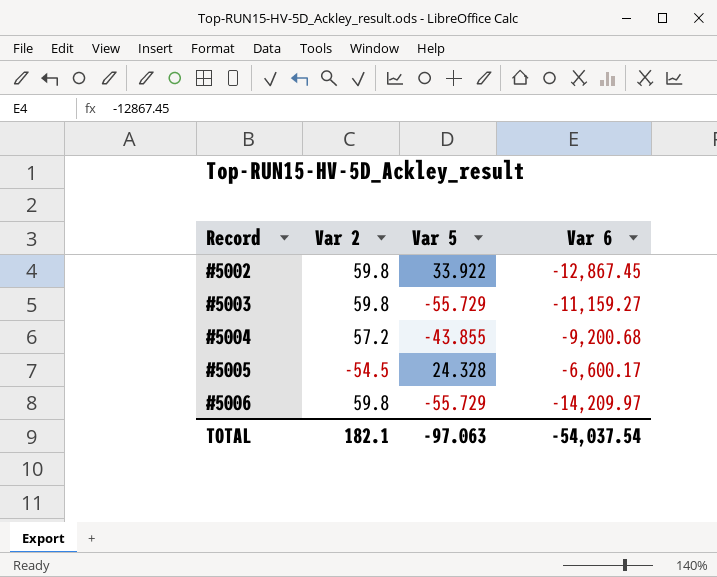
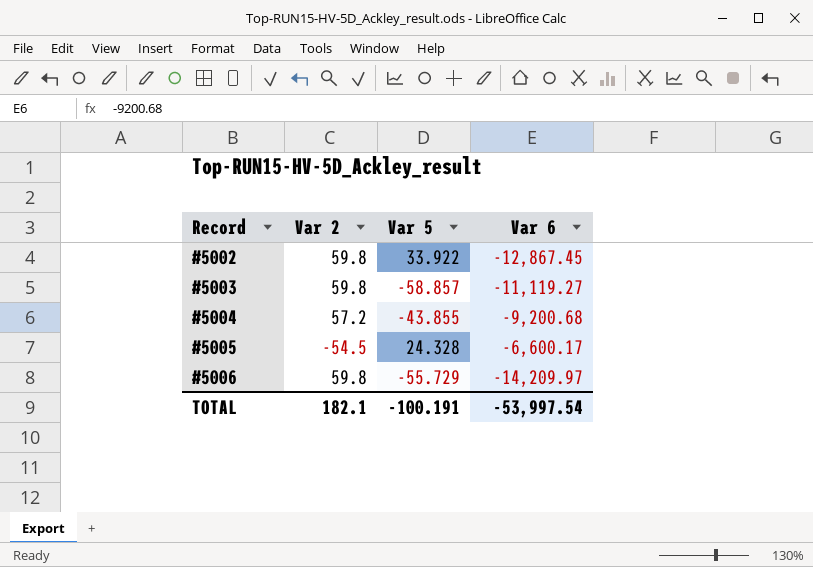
#5003 | Var 5: -55.729 -> -58.857
#5003 | Var 6: -11,159.27 -> -11,119.27
TOTAL | Var 5: -97.063 -> -100.191
TOTAL | Var 6: -54,037.54 -> -53,997.54

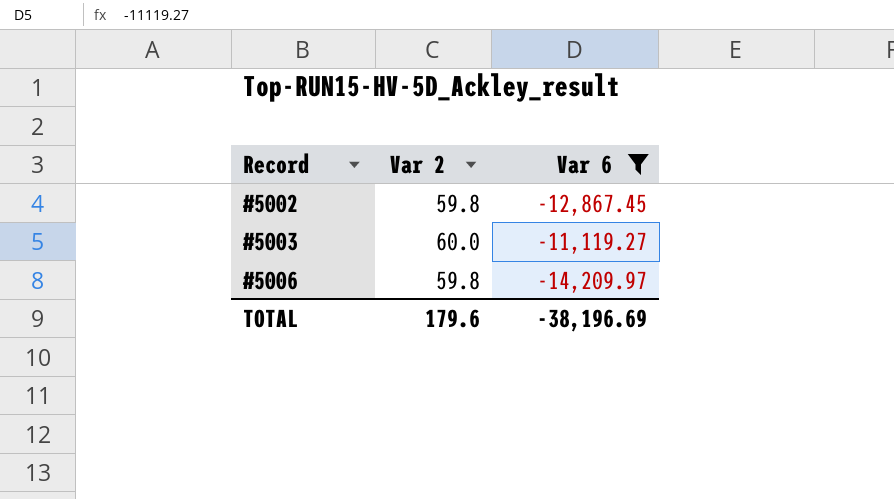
filter: none -> Var 6 <= -11,119.27
column Var 5 | position: 3 -> none
#5003 | Var 2: 59.8 -> 60.0
TOTAL | Var 2: 182.1 -> 179.6
TOTAL | Var 6: -53,997.54 -> -38,196.69

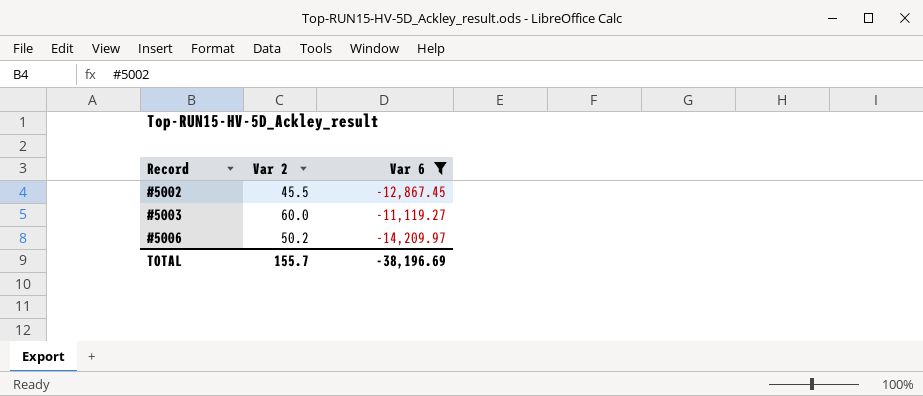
#5002 | Var 2: 59.8 -> 45.5
#5006 | Var 2: 59.8 -> 50.2
TOTAL | Var 2: 179.6 -> 155.7

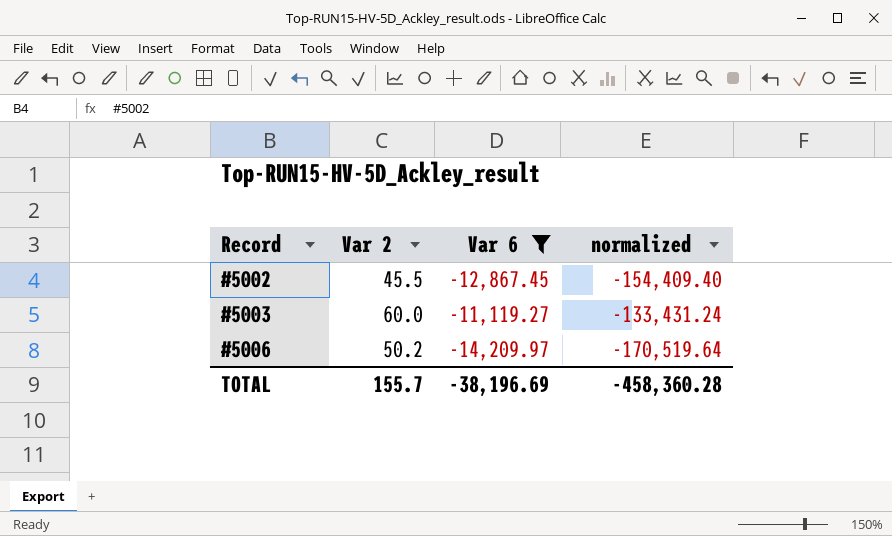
column normalized | formula: none -> [Var 6] * 12

